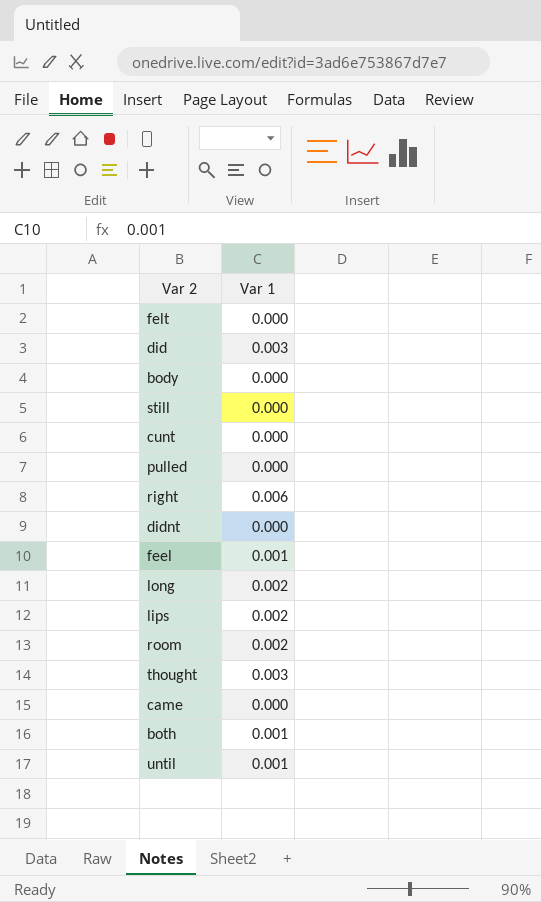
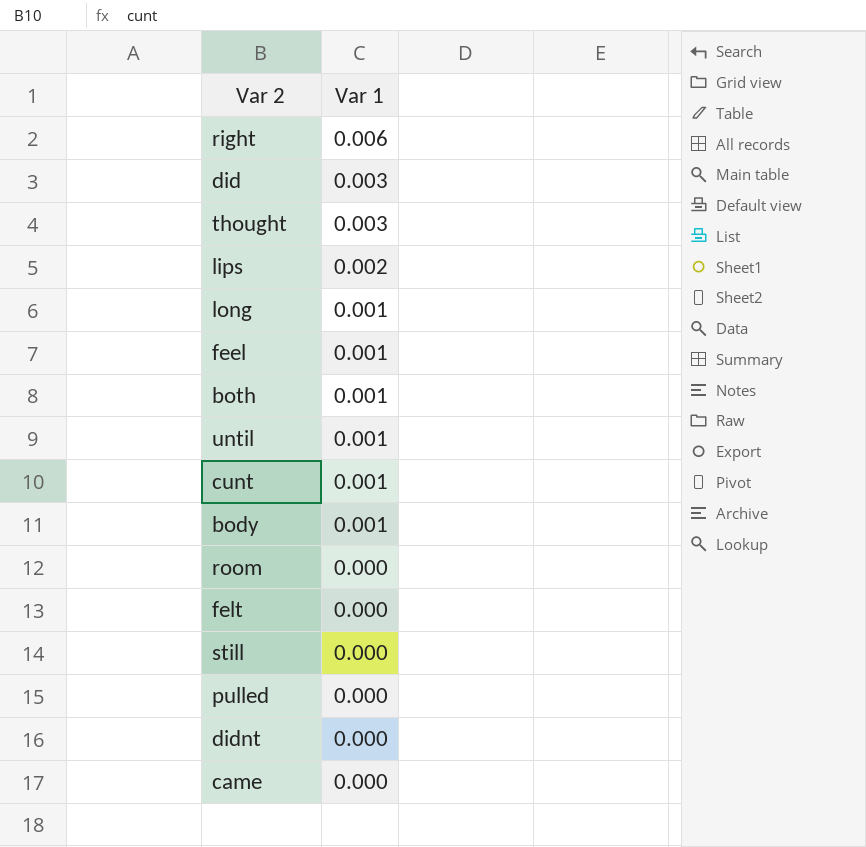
row order: none -> Var 1 descending
long | Var 1: 0.002 -> 0.001
cunt | Var 1: 0.000 -> 0.001
body | Var 1: 0.000 -> 0.001
room | Var 1: 0.002 -> 0.000

